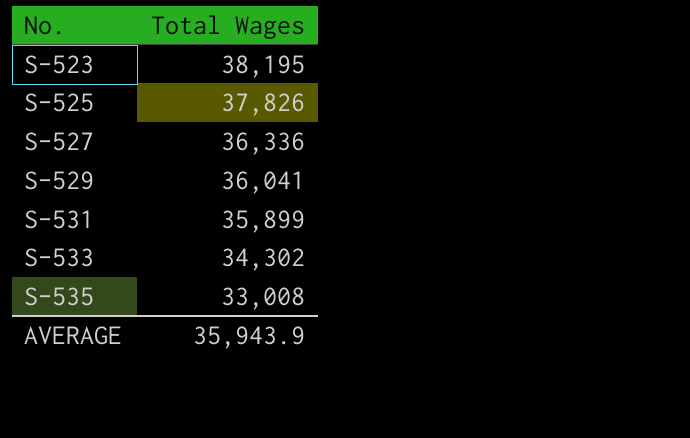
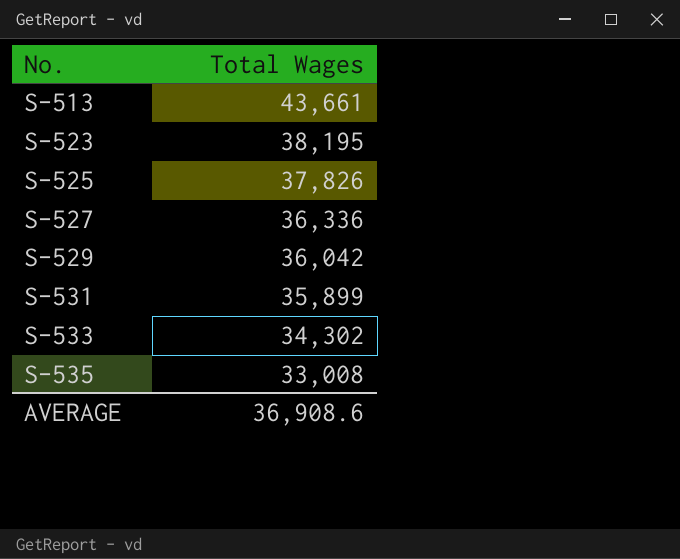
row S-513: none -> 43,661
S-529 | Total Wages: 36,041 -> 36,042
AVERAGE | Total Wages: 35,943.9 -> 36,908.6

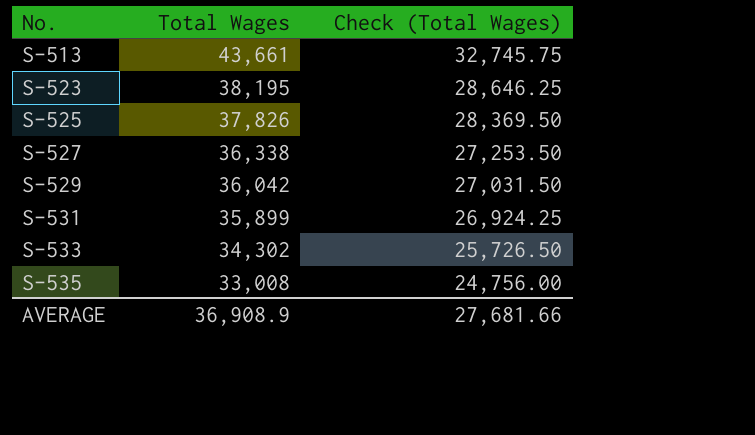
column Check (Total Wages) | formula: none -> [Total Wages] * 0.75
S-527 | Total Wages: 36,336 -> 36,338
AVERAGE | Total Wages: 36,908.6 -> 36,908.9

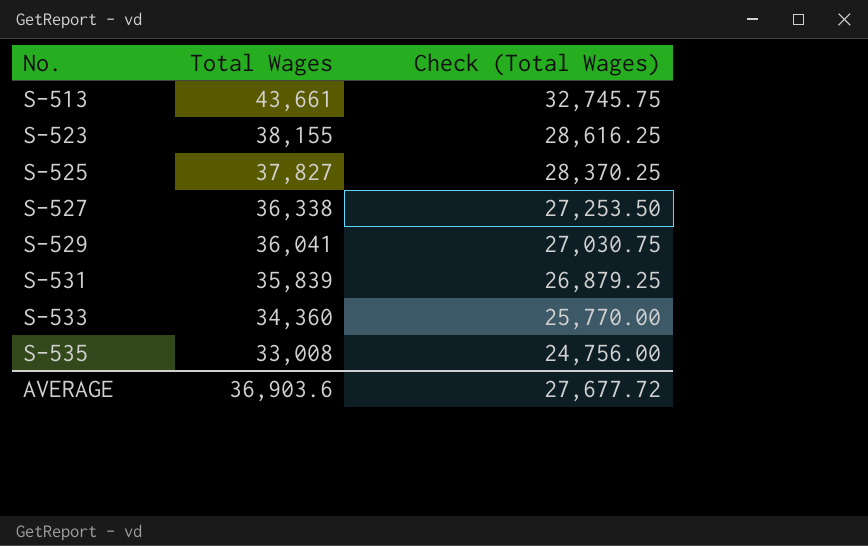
S-523 | Total Wages: 38,195 -> 38,155
S-523 | Check (Total Wages): 28,646.25 -> 28,616.25
S-525 | Total Wages: 37,826 -> 37,827
S-525 | Check (Total Wages): 28,369.50 -> 28,370.25
S-529 | Total Wages: 36,042 -> 36,041
S-529 | Check (Total Wages): 27,031.50 -> 27,030.75
S-531 | Total Wages: 35,899 -> 35,839
S-531 | Check (Total Wages): 26,924.25 -> 26,879.25
S-533 | Total Wages: 34,302 -> 34,360
S-533 | Check (Total Wages): 25,726.50 -> 25,770.00
AVERAGE | Total Wages: 36,908.9 -> 36,903.6
AVERAGE | Check (Total Wages): 27,681.66 -> 27,677.72

